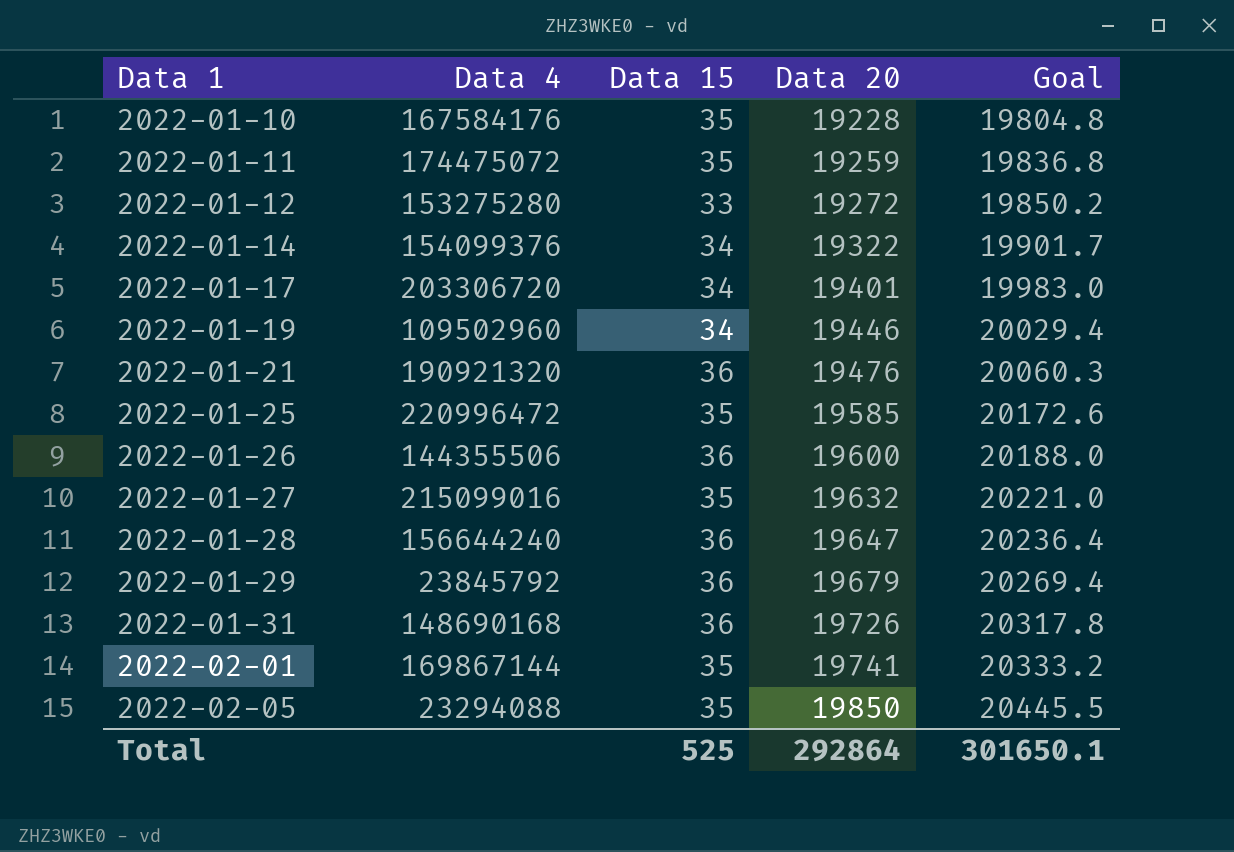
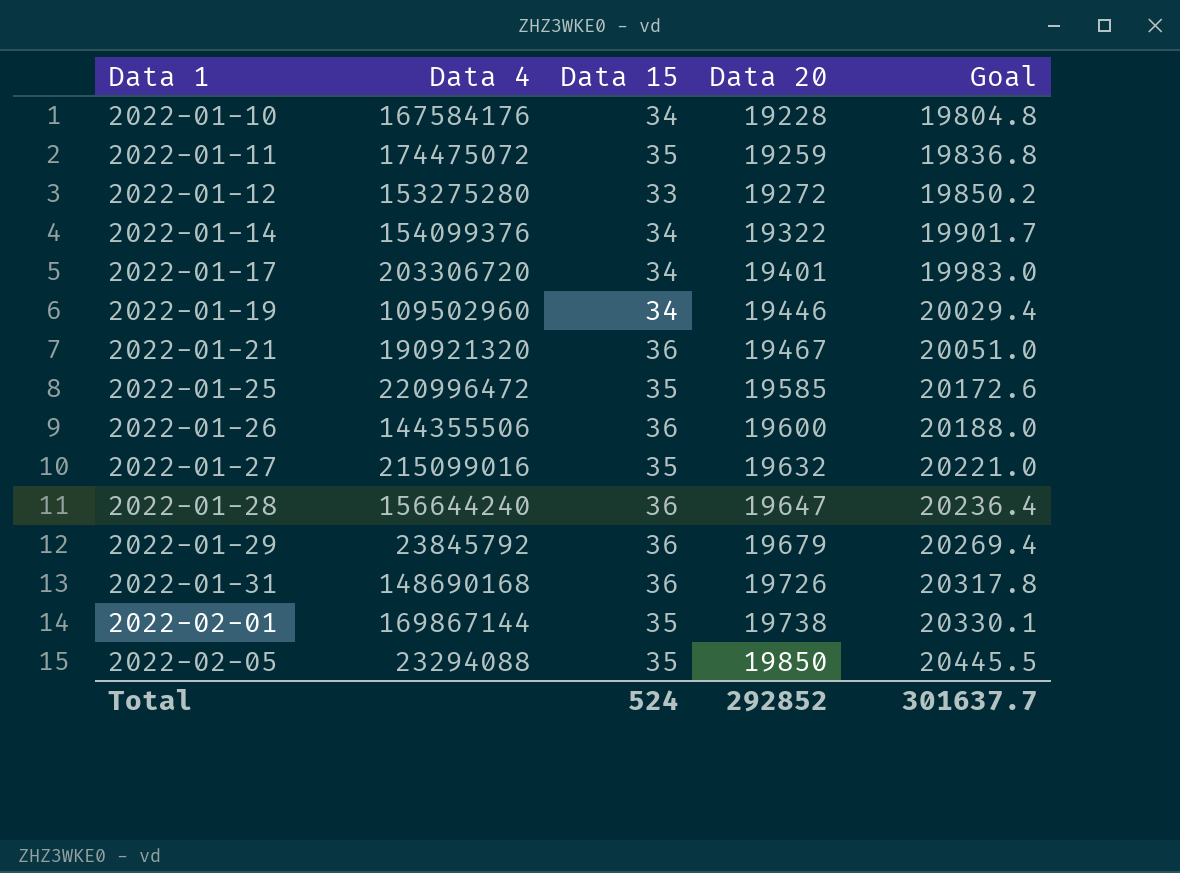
2022-01-10 | Data 15: 35 -> 34
2022-01-21 | Data 20: 19476 -> 19467
2022-01-21 | Goal: 20060.3 -> 20051.0
2022-02-01 | Data 20: 19741 -> 19738
2022-02-01 | Goal: 20333.2 -> 20330.1
Total | Data 15: 525 -> 524
Total | Data 20: 292864 -> 292852
Total | Goal: 301650.1 -> 301637.7

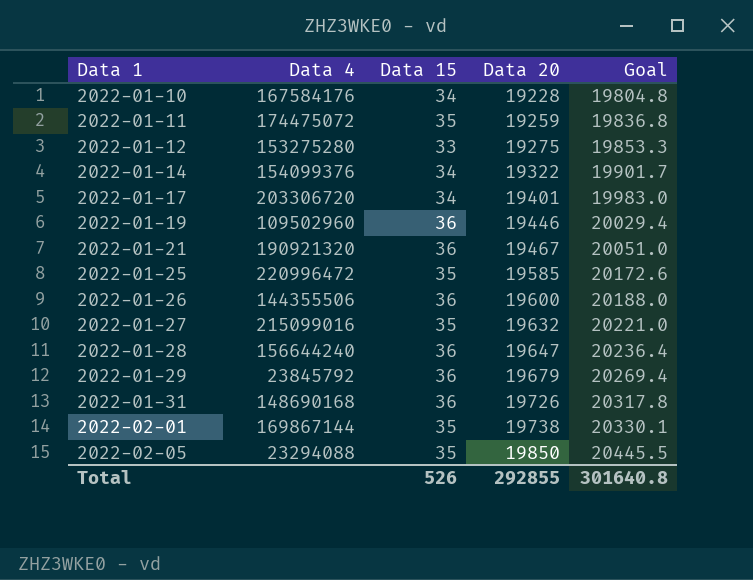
2022-01-12 | Data 20: 19272 -> 19275
2022-01-12 | Goal: 19850.2 -> 19853.3
2022-01-19 | Data 15: 34 -> 36
Total | Data 15: 524 -> 526
Total | Data 20: 292852 -> 292855
Total | Goal: 301637.7 -> 301640.8

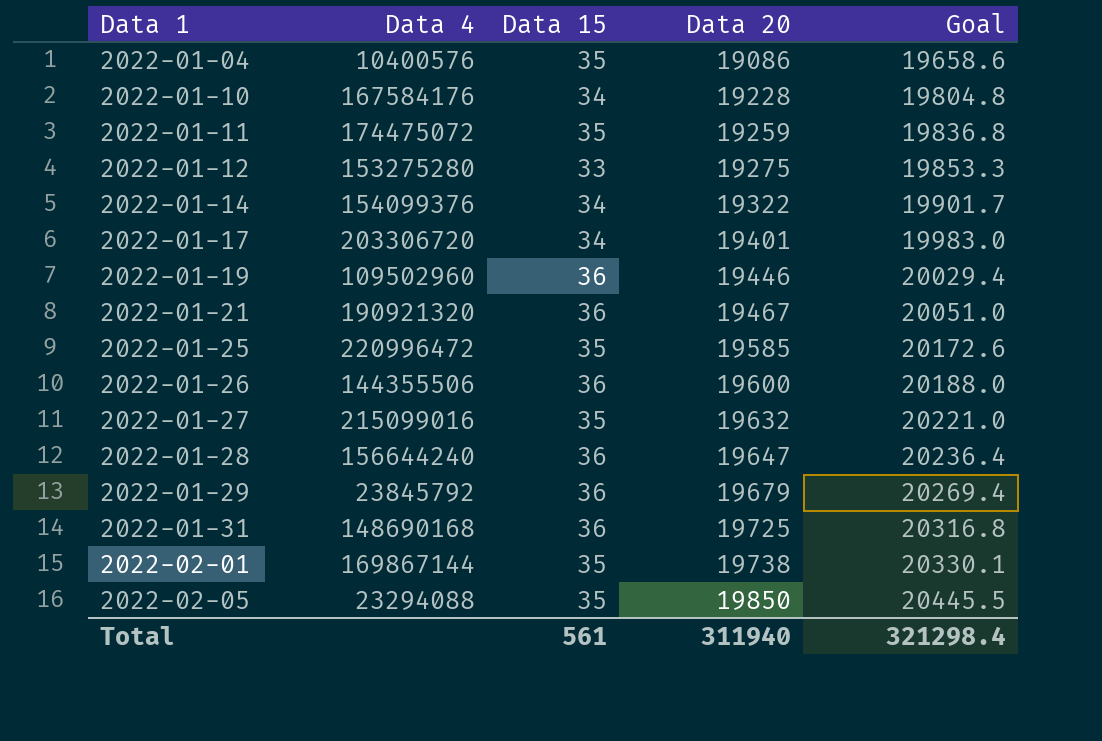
row 2022-01-04: none -> 10400576 | 35 | 19086 | 19658.6
2022-01-31 | Data 20: 19726 -> 19725
2022-01-31 | Goal: 20317.8 -> 20316.8
Total | Data 15: 526 -> 561
Total | Data 20: 292855 -> 311940
Total | Goal: 301640.8 -> 321298.4

